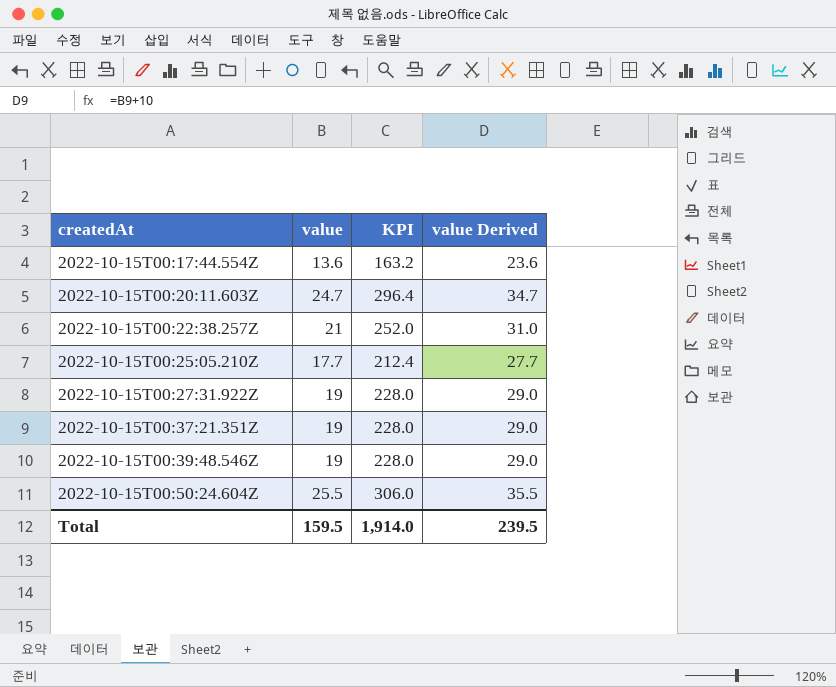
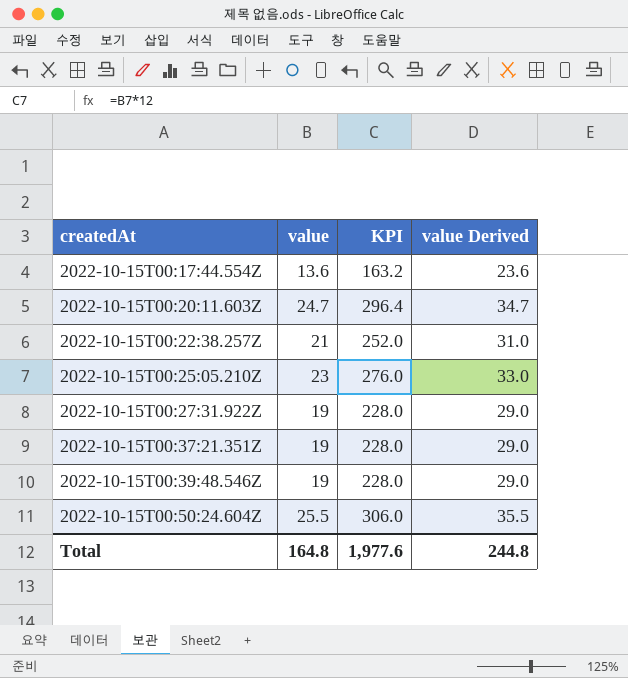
2022-10-15T00:25:05.210Z | value: 17.7 -> 23
2022-10-15T00:25:05.210Z | KPI: 212.4 -> 276.0
2022-10-15T00:25:05.210Z | value Derived: 27.7 -> 33.0
Total | value: 159.5 -> 164.8
Total | KPI: 1,914.0 -> 1,977.6
Total | value Derived: 239.5 -> 244.8

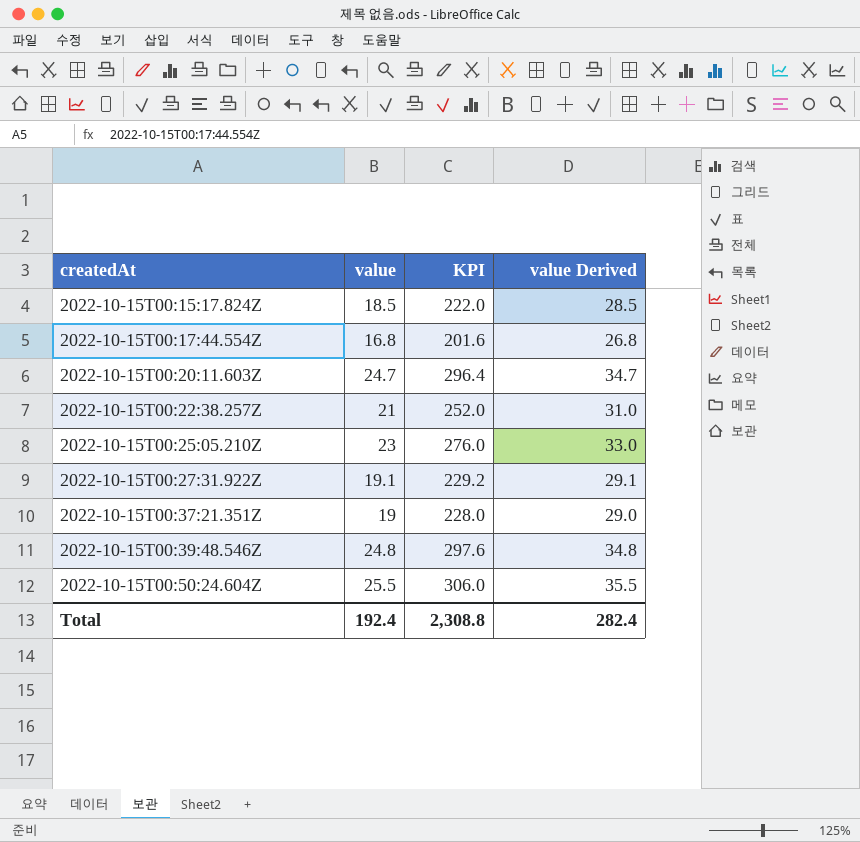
row 2022-10-15T00:15:17.824Z: none -> 18.5 | 222.0 | 28.5
2022-10-15T00:17:44.554Z | value: 13.6 -> 16.8
2022-10-15T00:17:44.554Z | KPI: 163.2 -> 201.6
2022-10-15T00:17:44.554Z | value Derived: 23.6 -> 26.8
2022-10-15T00:27:31.922Z | value: 19 -> 19.1
2022-10-15T00:27:31.922Z | KPI: 228.0 -> 229.2
2022-10-15T00:27:31.922Z | value Derived: 29.0 -> 29.1
2022-10-15T00:39:48.546Z | value: 19 -> 24.8
2022-10-15T00:39:48.546Z | KPI: 228.0 -> 297.6
2022-10-15T00:39:48.546Z | value Derived: 29.0 -> 34.8
Total | value: 164.8 -> 192.4
Total | KPI: 1,977.6 -> 2,308.8
Total | value Derived: 244.8 -> 282.4

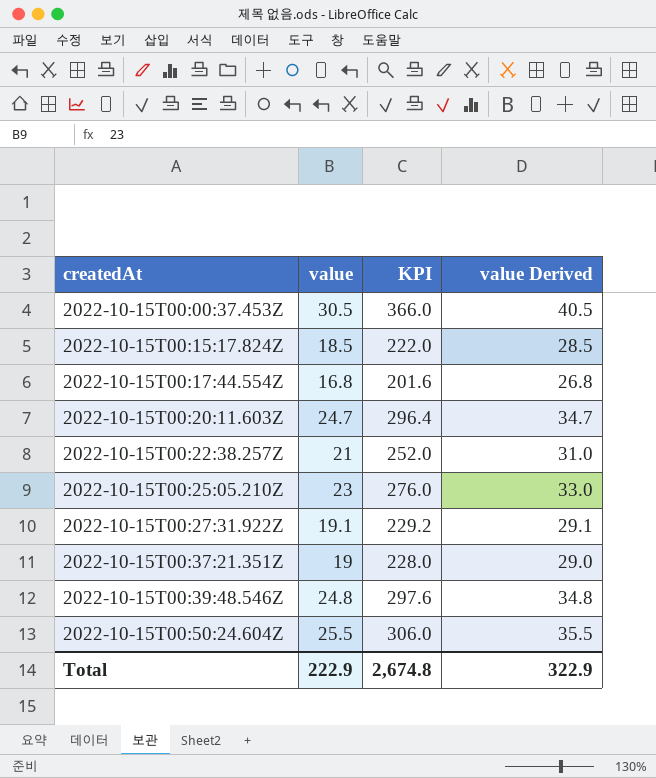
row 2022-10-15T00:00:37.453Z: none -> 30.5 | 366.0 | 40.5
Total | value: 192.4 -> 222.9
Total | KPI: 2,308.8 -> 2,674.8
Total | value Derived: 282.4 -> 322.9

